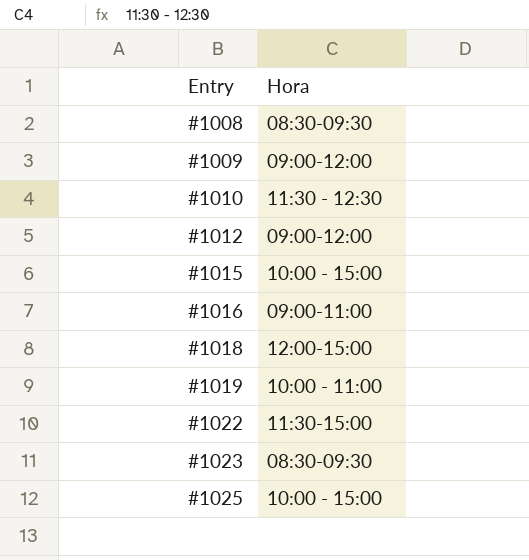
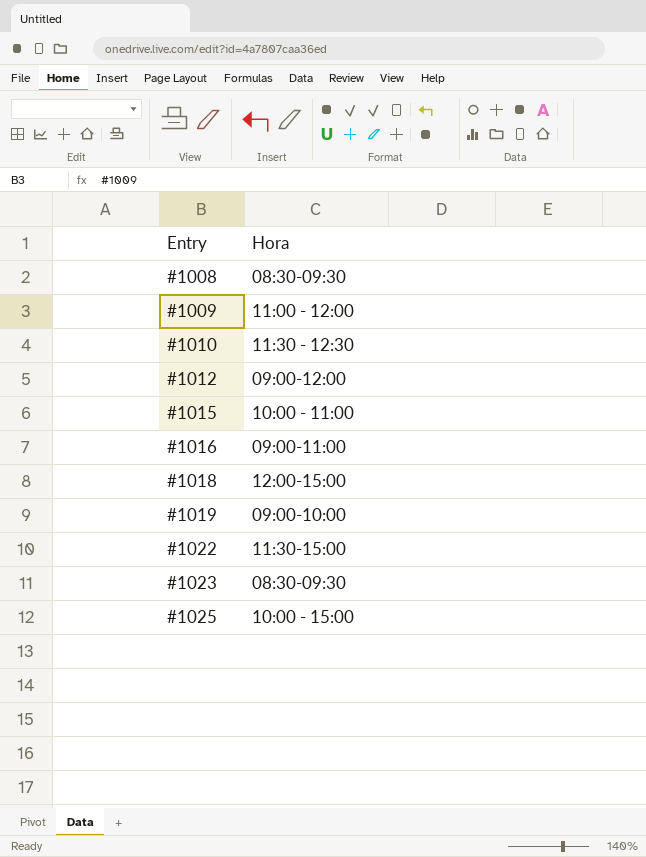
#1009 | Hora: 09:00-12:00 -> 11:00 - 12:00
#1015 | Hora: 10:00 - 15:00 -> 10:00 - 11:00
#1019 | Hora: 10:00 - 11:00 -> 09:00-10:00

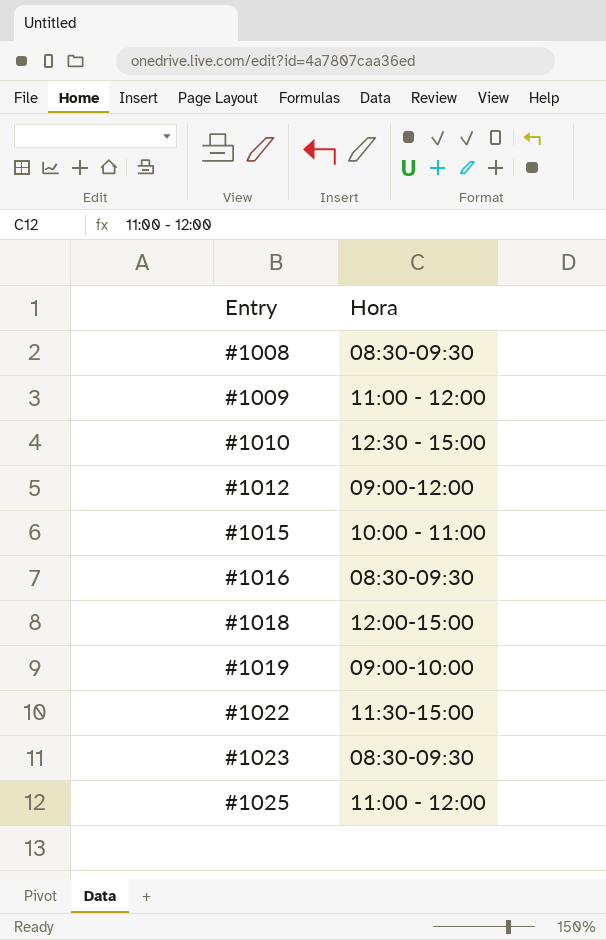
#1010 | Hora: 11:30 - 12:30 -> 12:30 - 15:00
#1016 | Hora: 09:00-11:00 -> 08:30-09:30
#1025 | Hora: 10:00 - 15:00 -> 11:00 - 12:00

